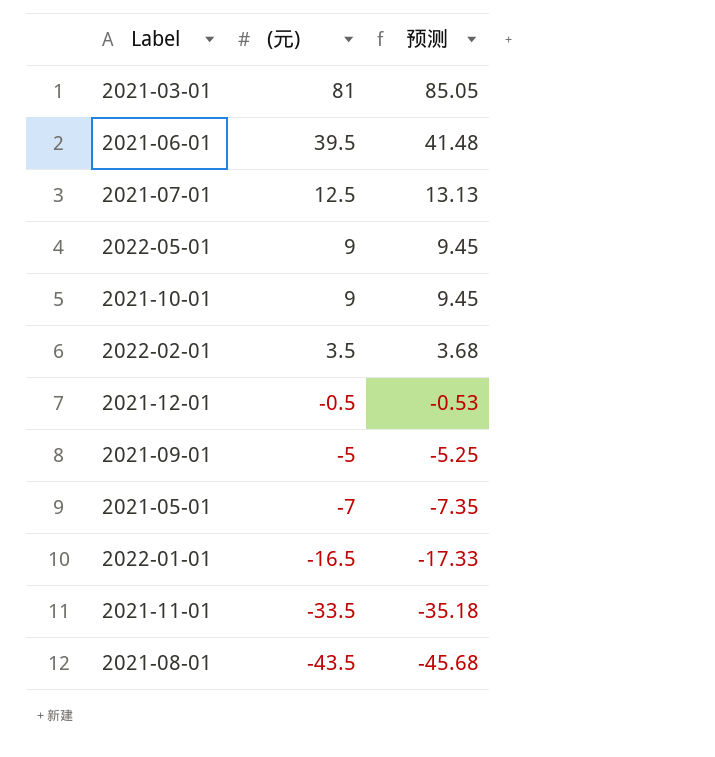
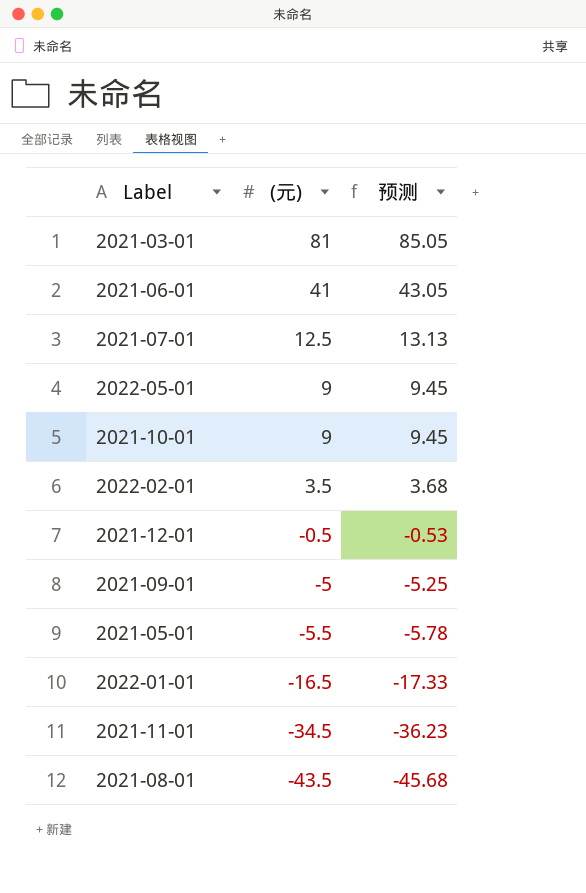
2021-06-01 | (元): 39.5 -> 41
2021-06-01 | 预测: 41.48 -> 43.05
2021-05-01 | (元): -7 -> -5.5
2021-05-01 | 预测: -7.35 -> -5.78
2021-11-01 | (元): -33.5 -> -34.5
2021-11-01 | 预测: -35.18 -> -36.23

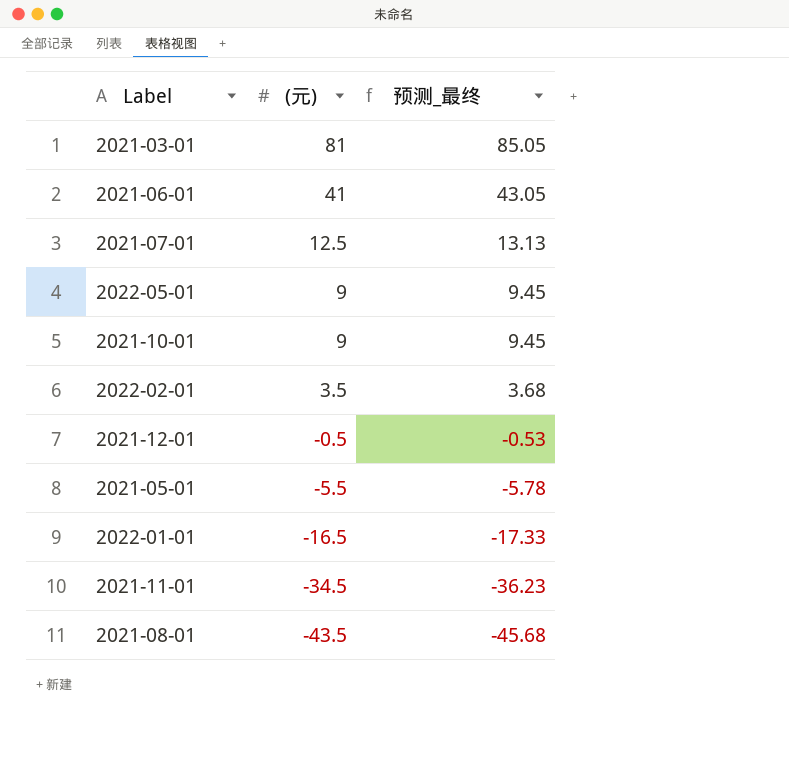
column name: 预测 -> 预测_最终
row 2021-09-01: -5 | -5.25 -> none

